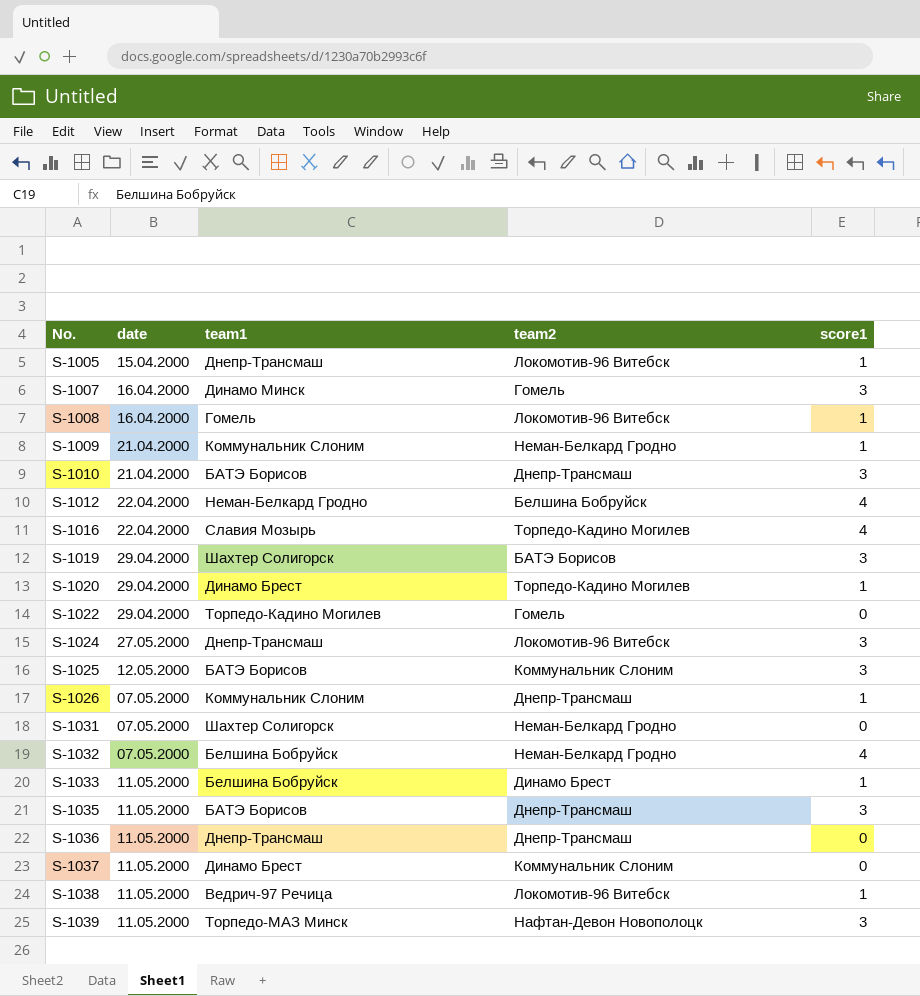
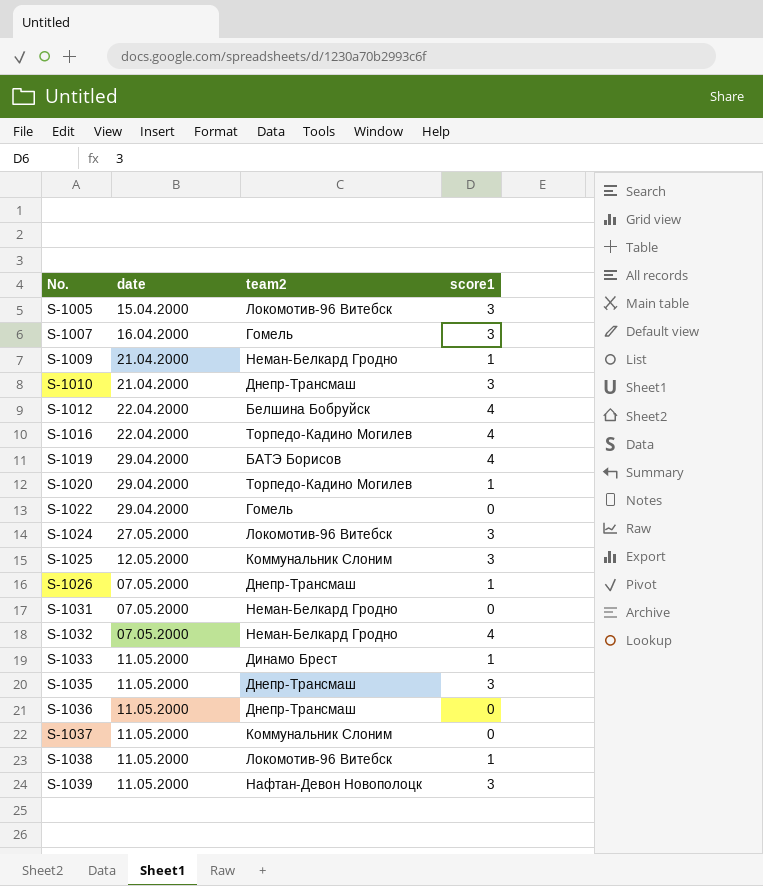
column team1 | position: 3 -> none
row S-1008: 16.04.2000 | Гомель | Локомотив-96 Витебск | 1 -> none
S-1005 | score1: 1 -> 3
S-1019 | score1: 3 -> 4

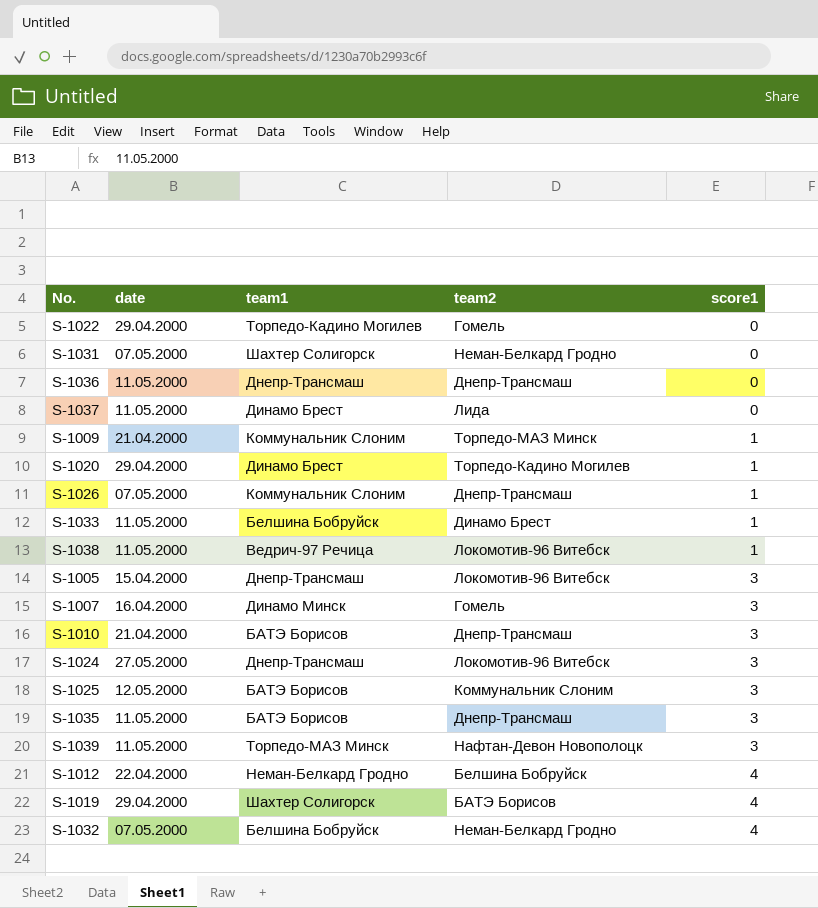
row order: No. ascending -> score1 ascending
column team1 | position: none -> 3
row S-1016: 22.04.2000 | Торпедо-Кадино Могилев | 4 -> none
S-1037 | team2: Коммунальник Слоним -> Лида
S-1009 | team2: Неман-Белкард Гродно -> Торпедо-МАЗ Минск

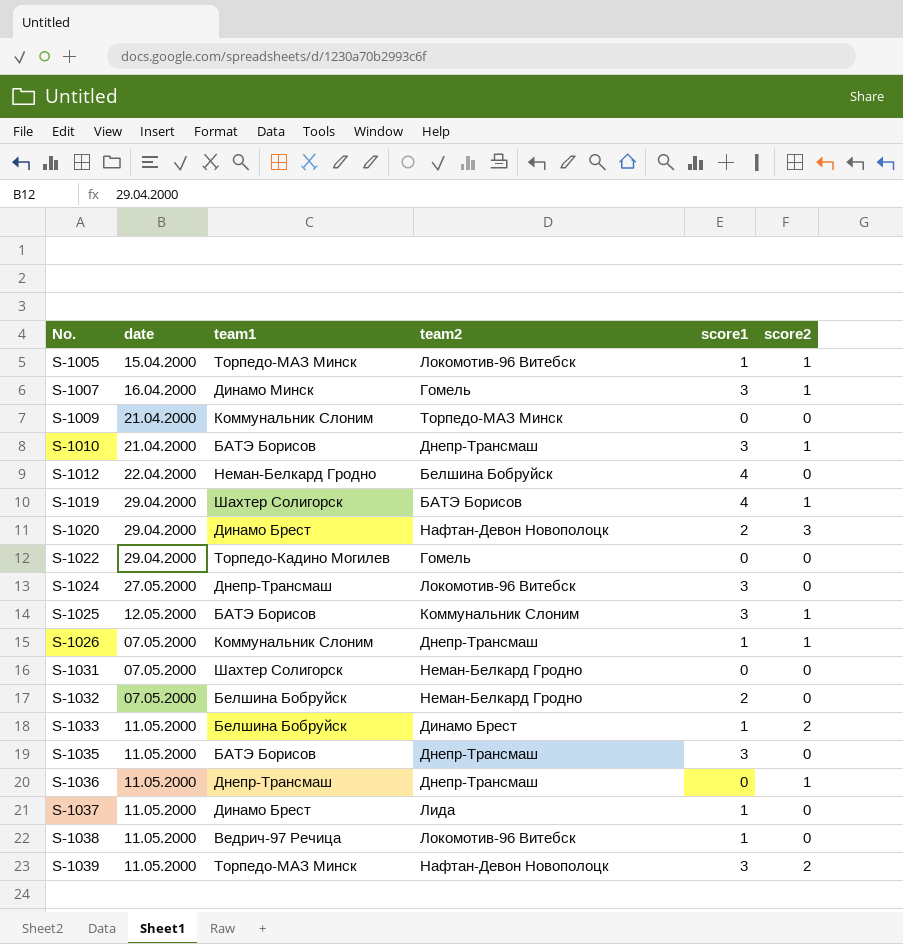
row order: score1 ascending -> No. ascending
column score2 | position: none -> 6
S-1005 | team1: Днепр-Трансмаш -> Торпедо-МАЗ Минск
S-1005 | score1: 3 -> 1
S-1009 | score1: 1 -> 0
S-1020 | team2: Торпедо-Кадино Могилев -> Нафтан-Девон Новополоцк
S-1020 | score1: 1 -> 2
S-1032 | score1: 4 -> 2
S-1037 | score1: 0 -> 1

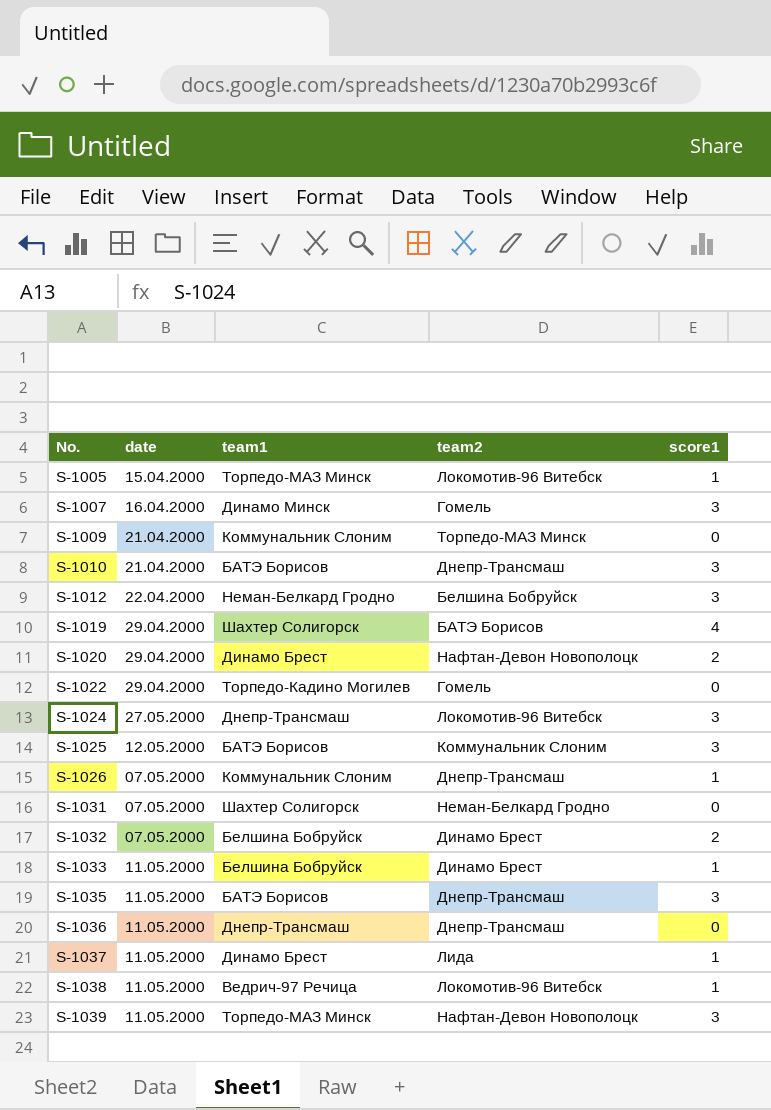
column score2 | position: 6 -> none
S-1012 | score1: 4 -> 3
S-1032 | team2: Неман-Белкард Гродно -> Динамо Брест

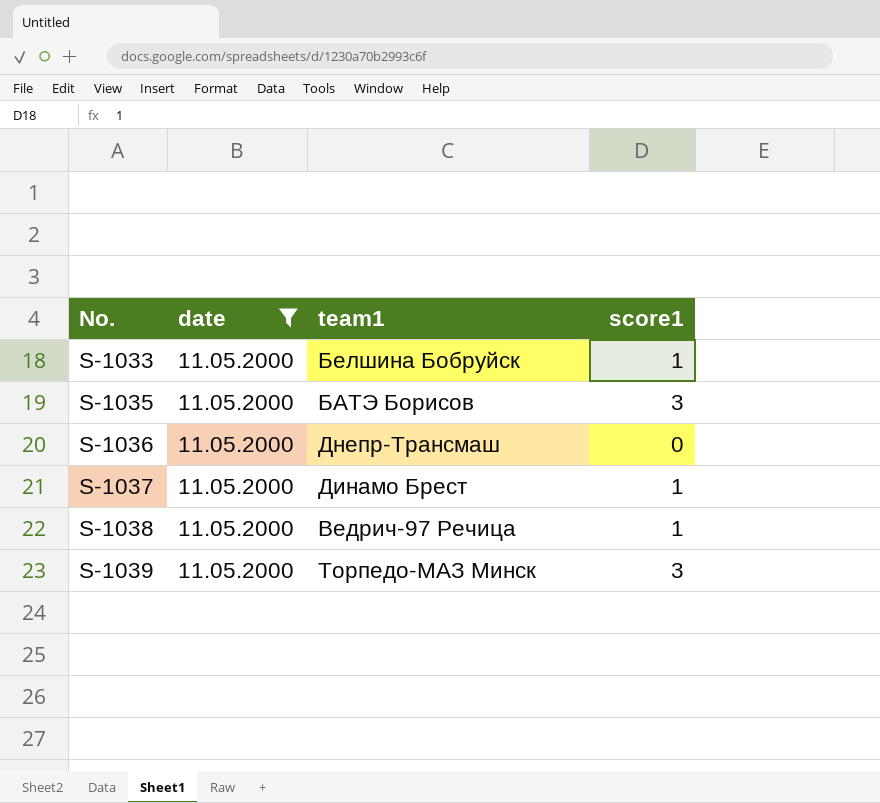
filter: none -> date = 11.05.2000
column team2 | position: 4 -> none

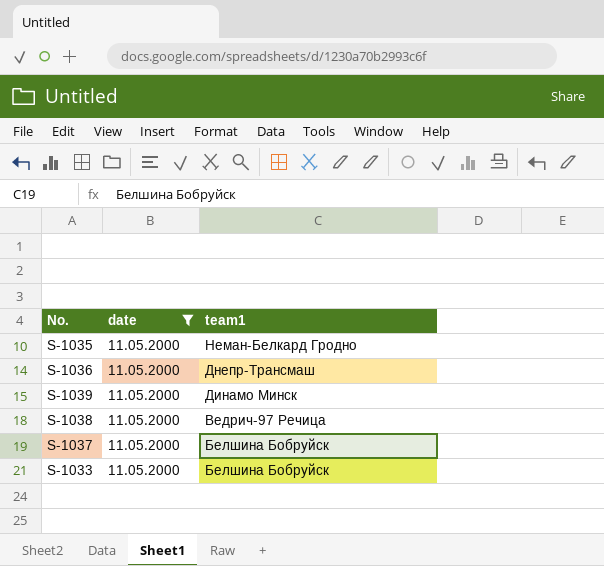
row order: No. ascending -> team1 descending
column score1 | position: 4 -> none
S-1035 | team1: БАТЭ Борисов -> Неман-Белкард Гродно
S-1039 | team1: Торпедо-МАЗ Минск -> Динамо Минск
S-1037 | team1: Динамо Брест -> Белшина Бобруйск

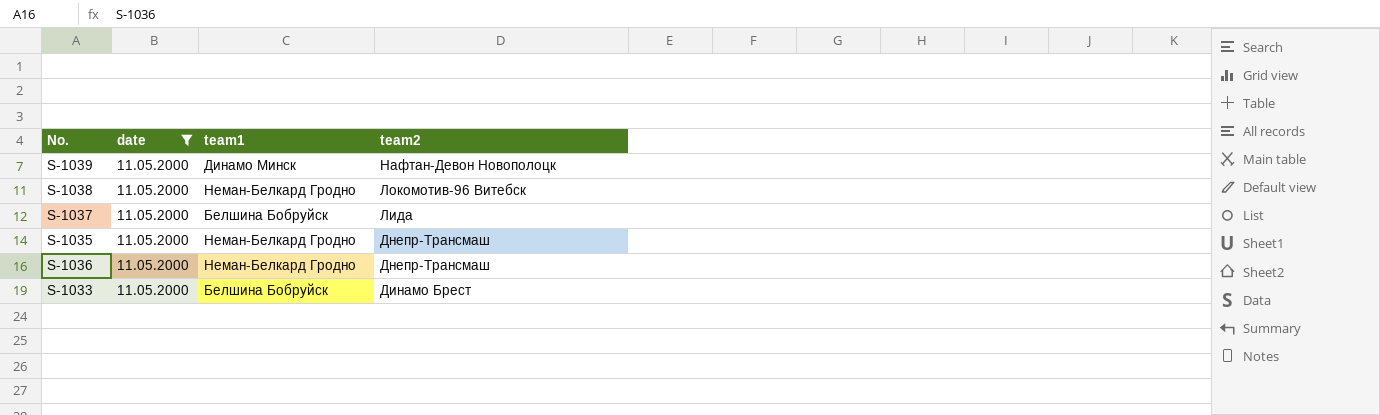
row order: team1 descending -> team2 descending
column team2 | position: none -> 4
S-1038 | team1: Ведрич-97 Речица -> Неман-Белкард Гродно
S-1036 | team1: Днепр-Трансмаш -> Неман-Белкард Гродно

